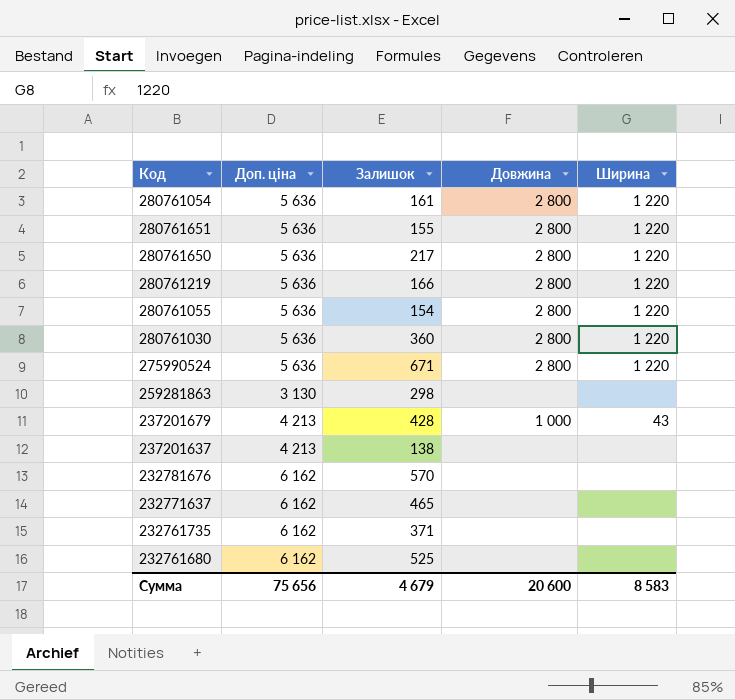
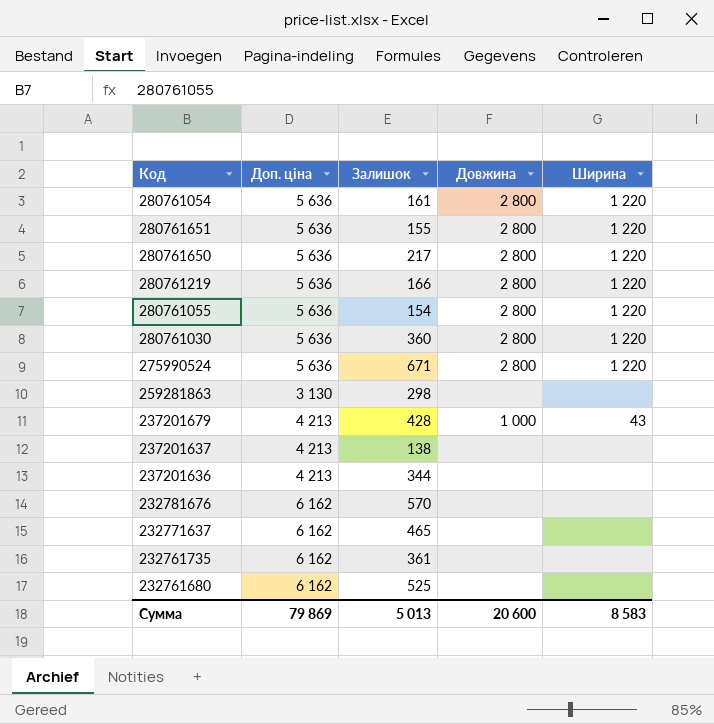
row 237201636: none -> 4 213 | 344 | none | none
232761735 | Залишок: 371 -> 361
Сумма | Доп. ціна: 75 656 -> 79 869
Сумма | Залишок: 4 679 -> 5 013

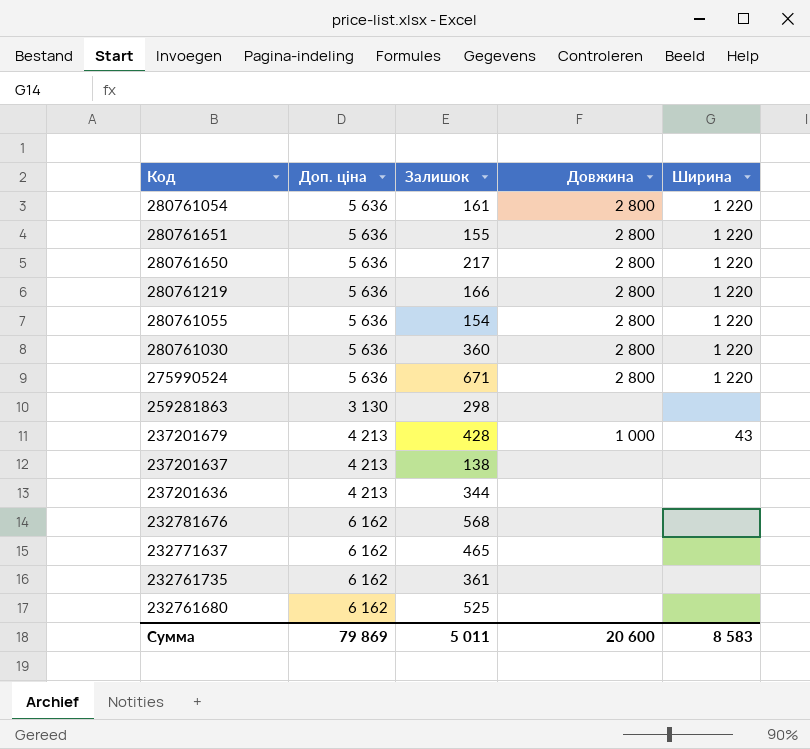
232781676 | Залишок: 570 -> 568
Сумма | Залишок: 5 013 -> 5 011

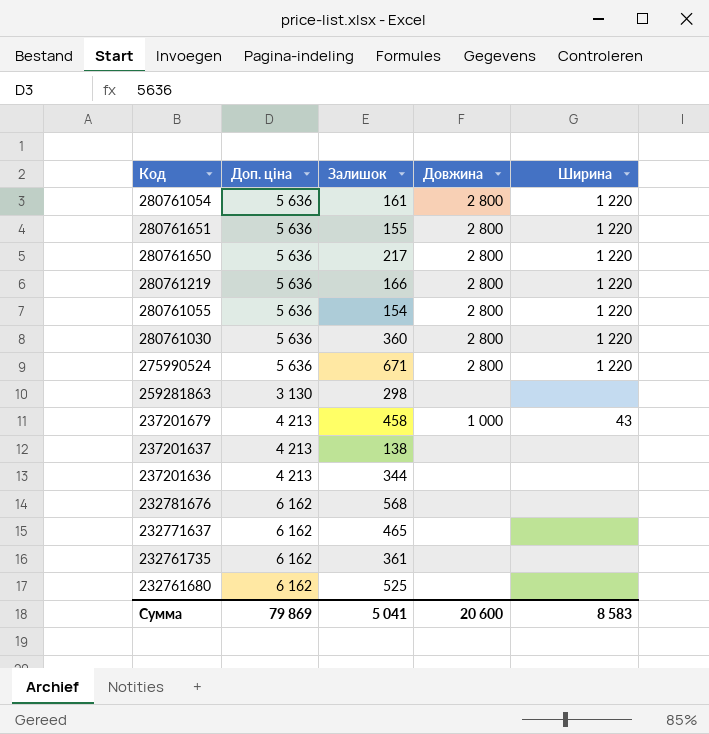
237201679 | Залишок: 428 -> 458
Сумма | Залишок: 5 011 -> 5 041

